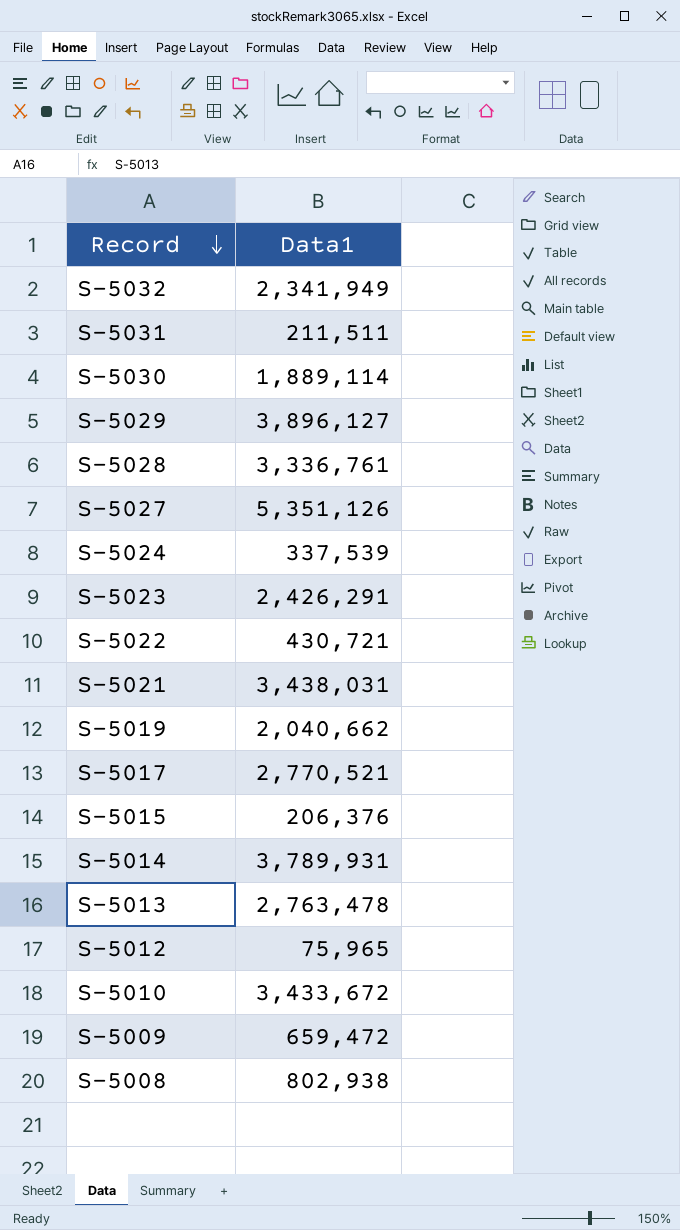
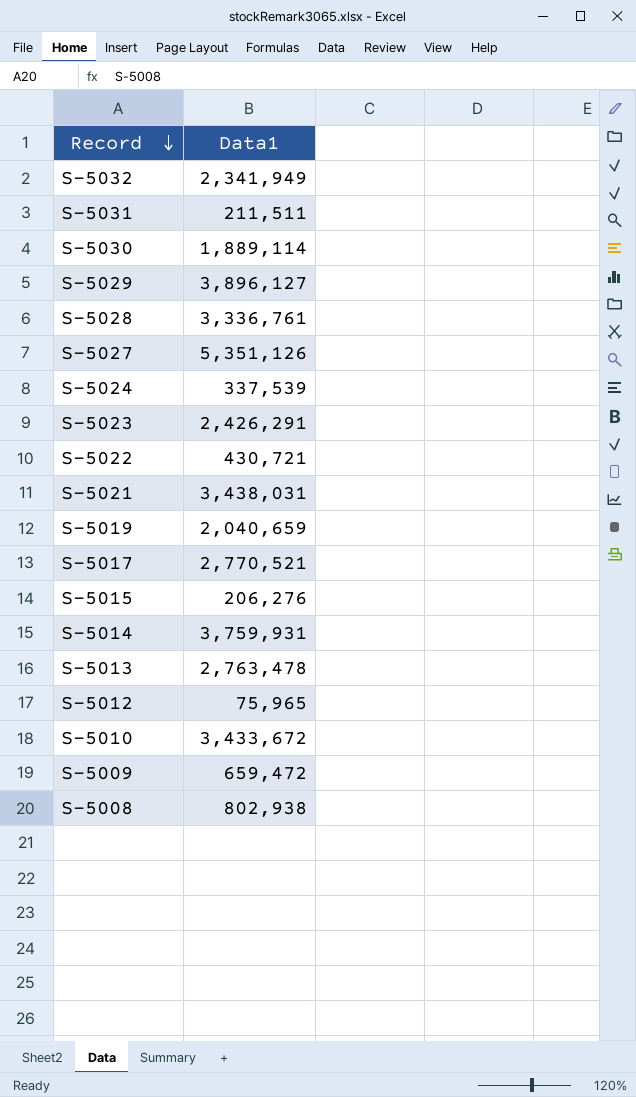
S-5019 | Data1: 2,040,662 -> 2,040,659
S-5015 | Data1: 206,376 -> 206,276
S-5014 | Data1: 3,789,931 -> 3,759,931

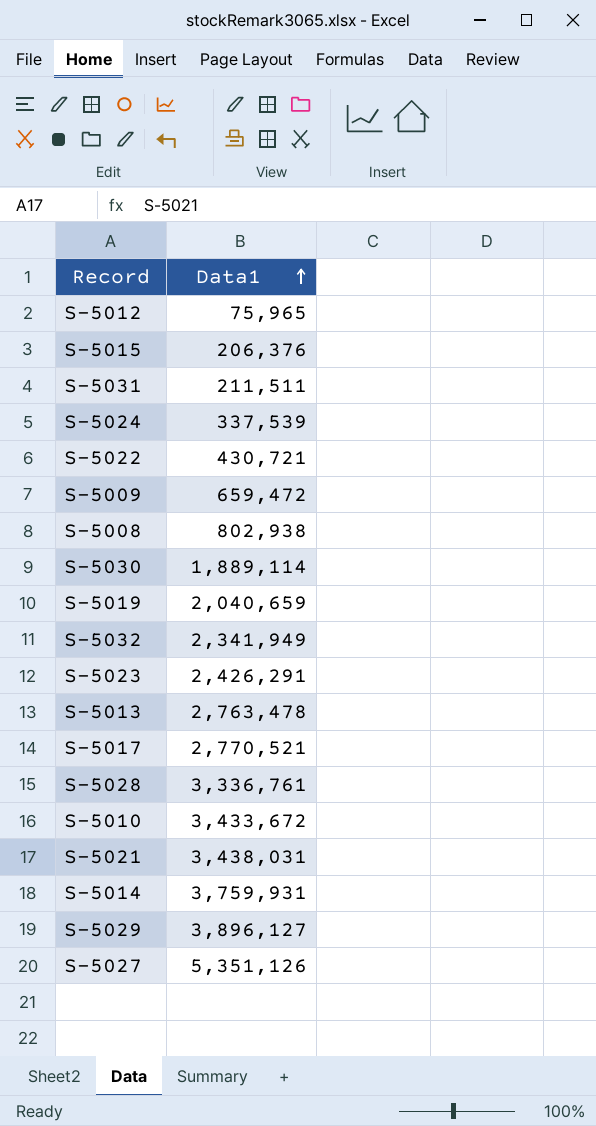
row order: Record descending -> Data1 ascending
S-5015 | Data1: 206,276 -> 206,376

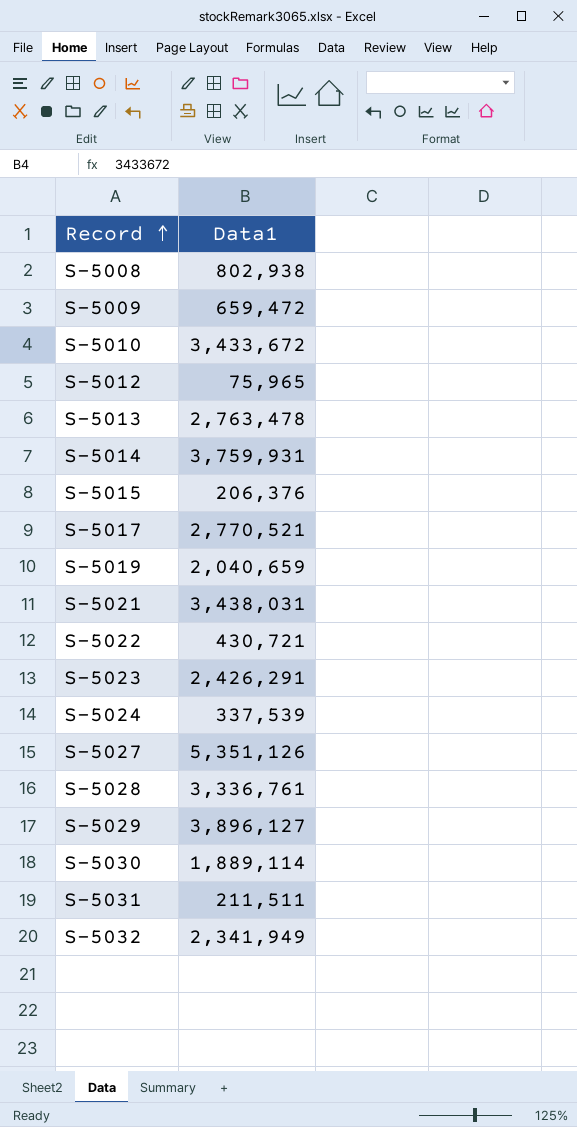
row order: Data1 ascending -> Record ascending

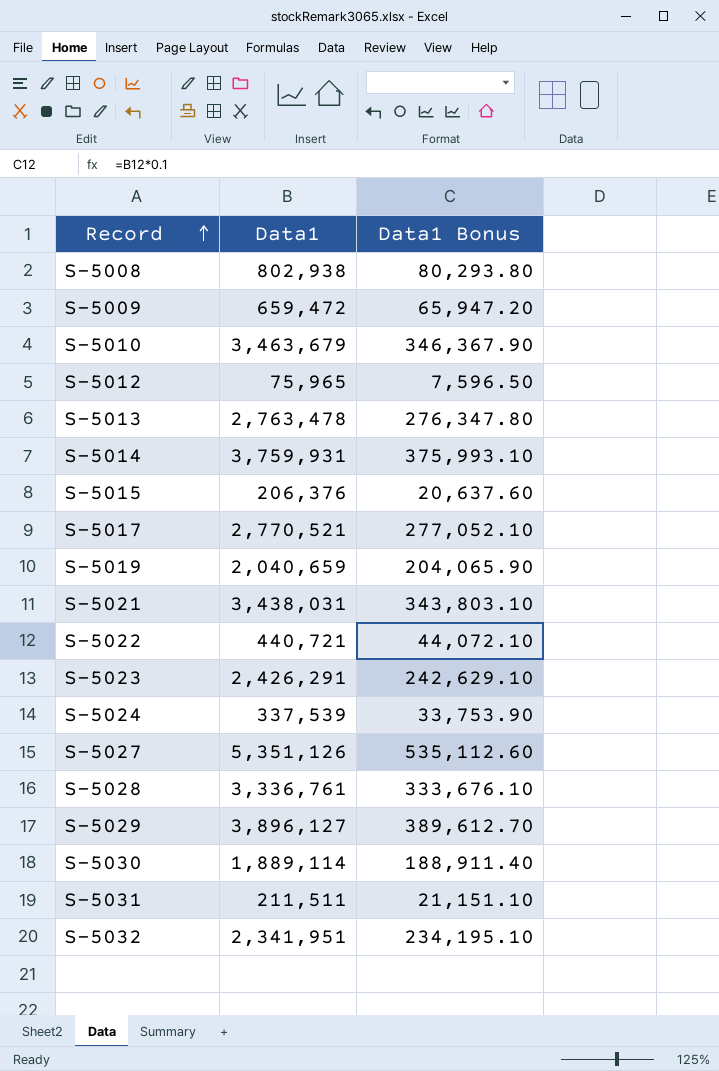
column Data1 Bonus | formula: none -> [Data1] * 0.1
S-5010 | Data1: 3,433,672 -> 3,463,679
S-5022 | Data1: 430,721 -> 440,721
S-5032 | Data1: 2,341,949 -> 2,341,951

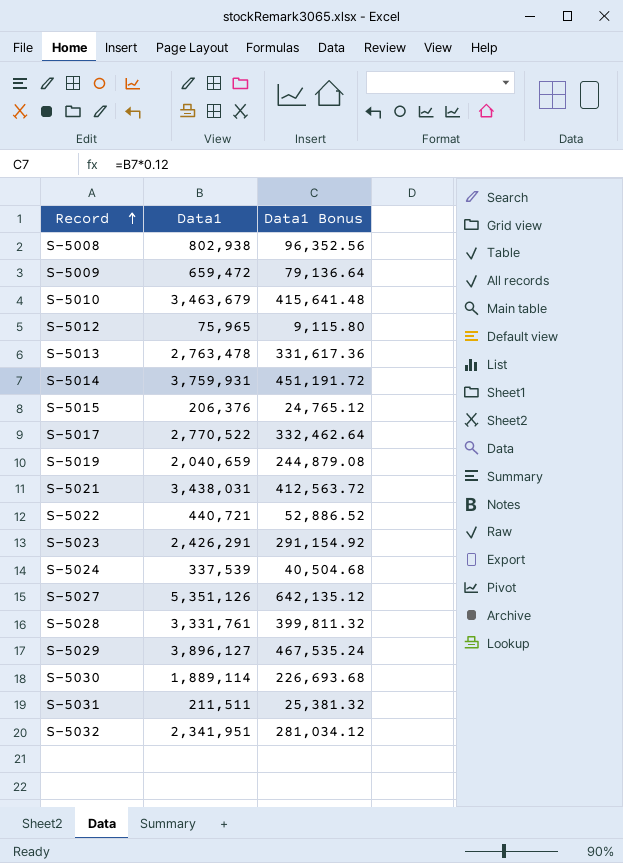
column Data1 Bonus | formula: [Data1] * 0.1 -> [Data1] * 0.12
S-5017 | Data1: 2,770,521 -> 2,770,522
S-5028 | Data1: 3,336,761 -> 3,331,761

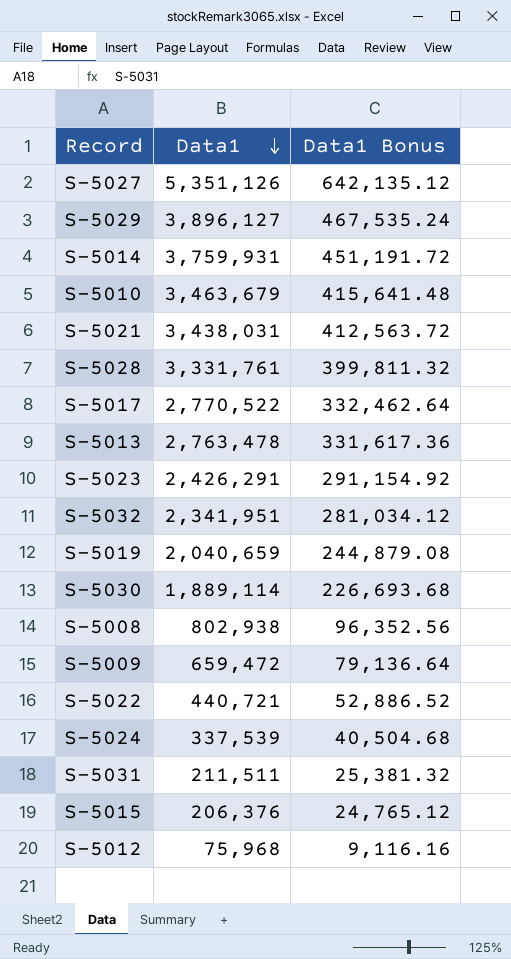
row order: Record ascending -> Data1 descending
S-5012 | Data1: 75,965 -> 75,968
S-5012 | Data1 Bonus: 9,115.80 -> 9,116.16

